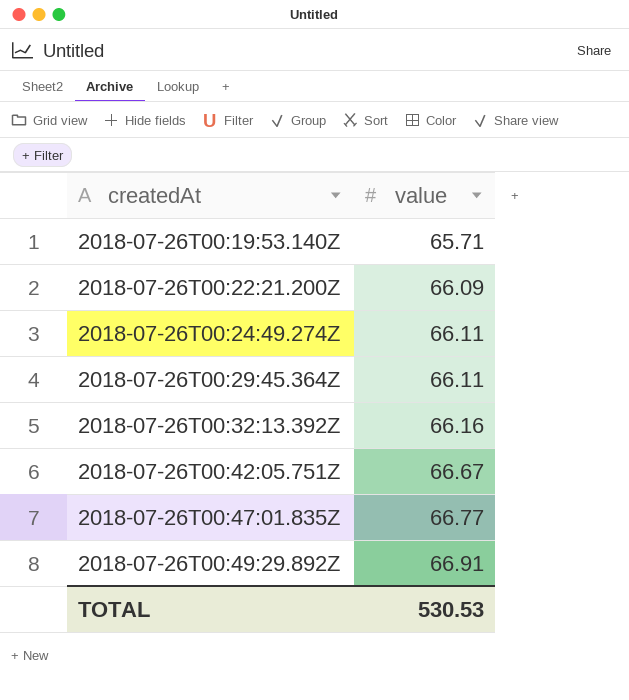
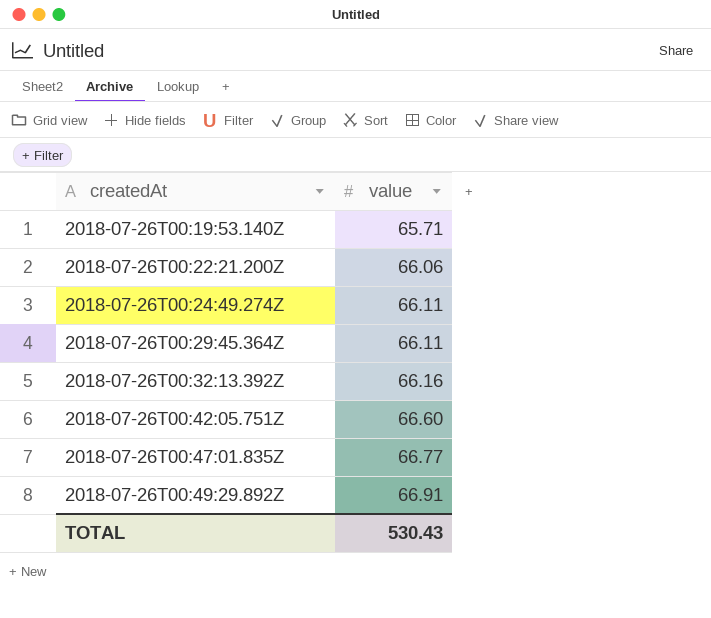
2018-07-26T00:22:21.200Z | value: 66.09 -> 66.06
2018-07-26T00:42:05.751Z | value: 66.67 -> 66.60
TOTAL | value: 530.53 -> 530.43

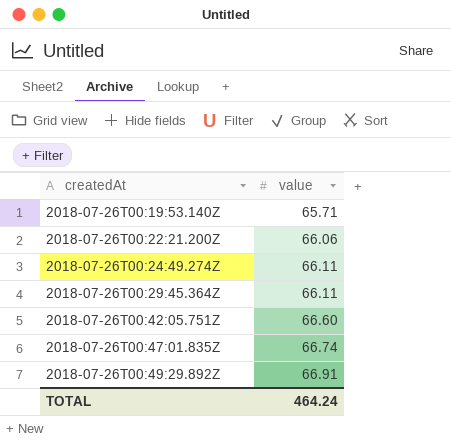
row 2018-07-26T00:32:13.392Z: 66.16 -> none
2018-07-26T00:47:01.835Z | value: 66.77 -> 66.74
TOTAL | value: 530.43 -> 464.24

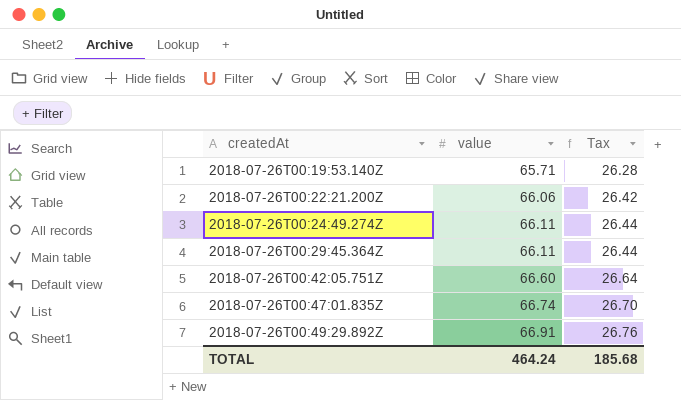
column Tax | formula: none -> [value] * 0.4

